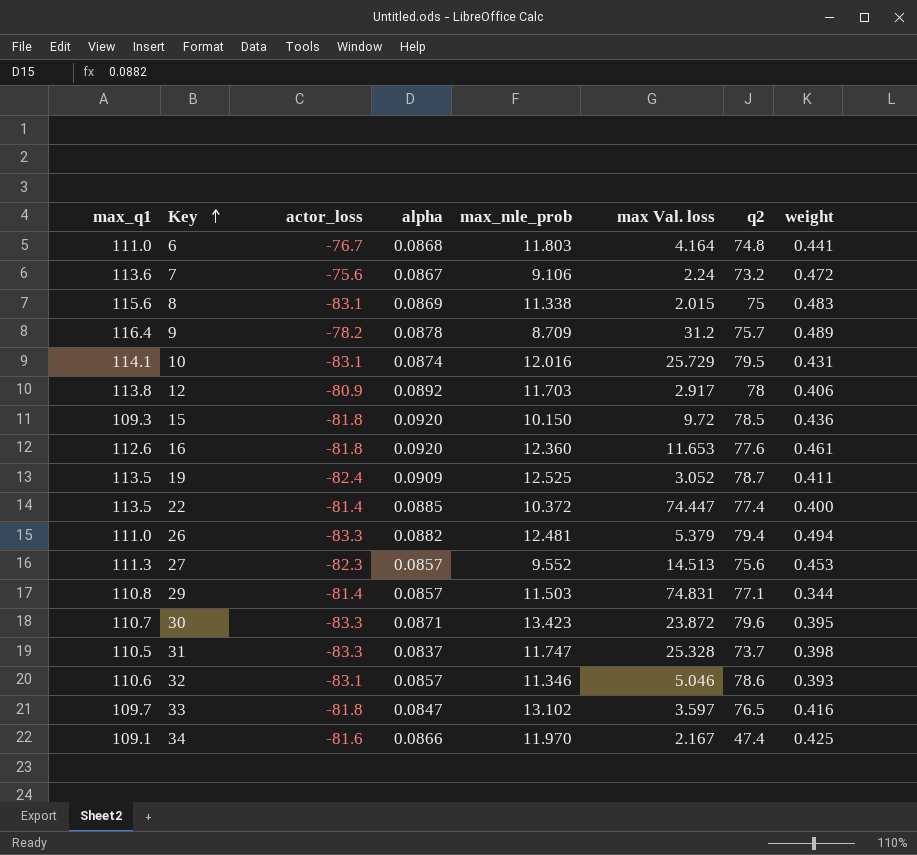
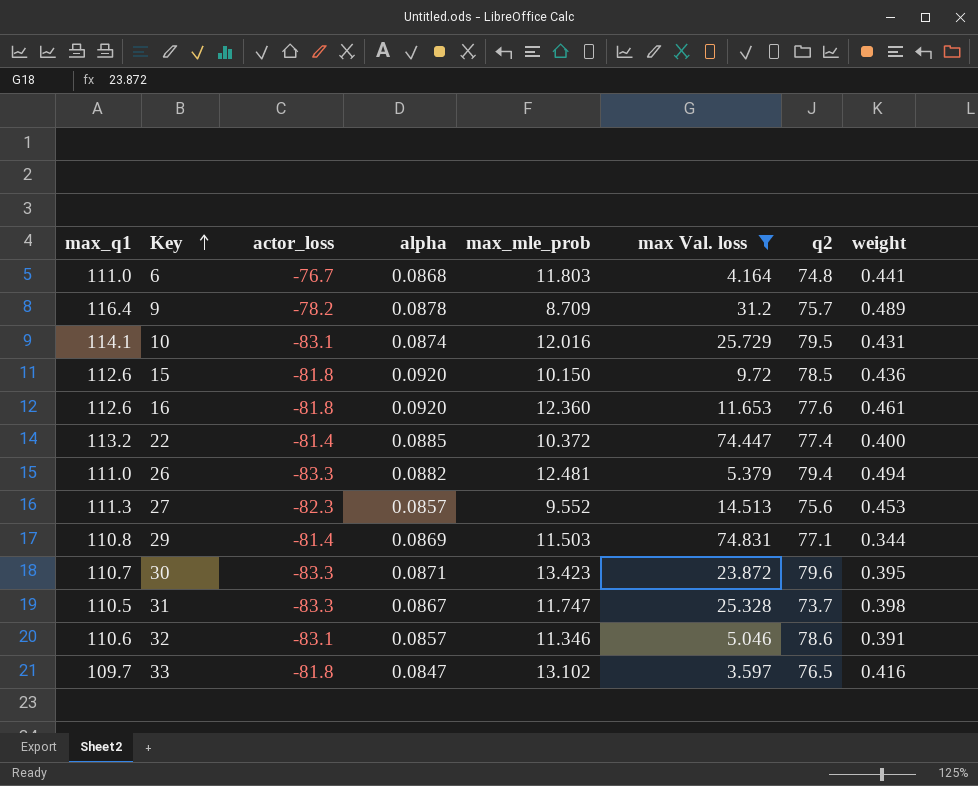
filter: none -> max Val. loss >= 3.597
15 | max_q1: 109.3 -> 112.6
22 | max_q1: 113.5 -> 113.2
29 | alpha: 0.0857 -> 0.0869
31 | alpha: 0.0837 -> 0.0867
32 | weight: 0.393 -> 0.391

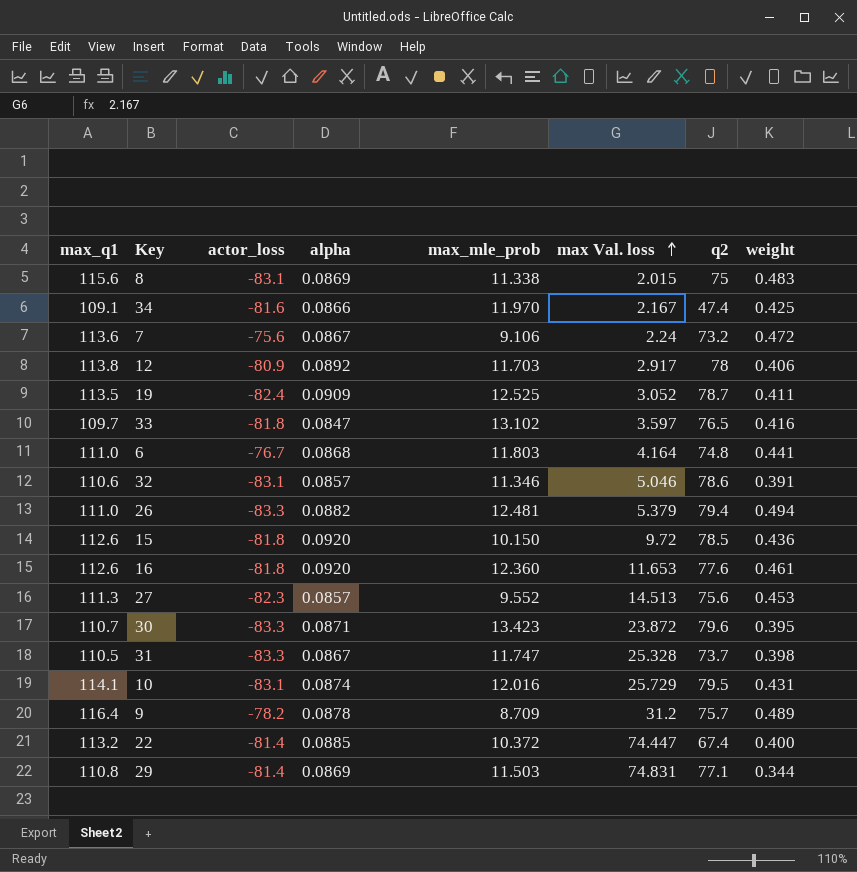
filter: max Val. loss >= 3.597 -> none
row order: Key ascending -> max Val. loss ascending
22 | q2: 77.4 -> 67.4

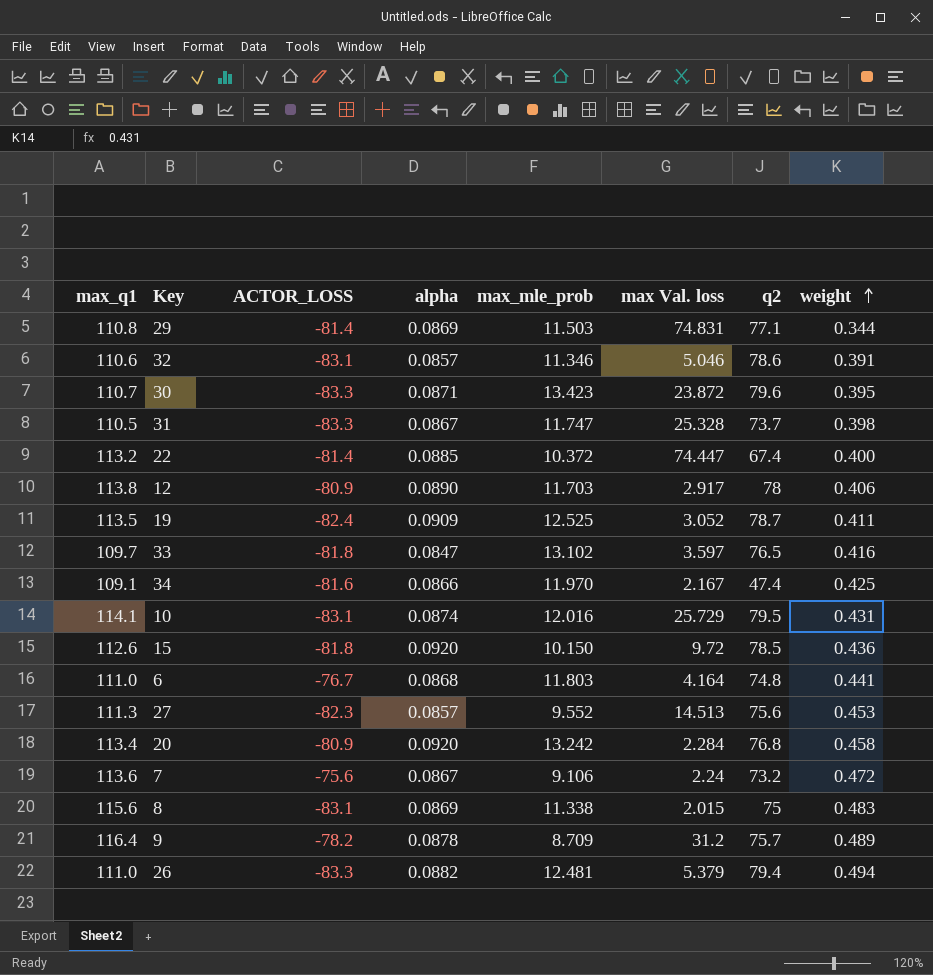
row order: max Val. loss ascending -> weight ascending
column name: actor_loss -> ACTOR_LOSS
row 16: 112.6 | -81.8 | 0.0920 | 12.360 | 11.653 | 77.6 | 0.461 -> none
12 | alpha: 0.0892 -> 0.0890
row 20: none -> 113.4 | -80.9 | 0.0920 | 13.242 | 2.284 | 76.8 | 0.458

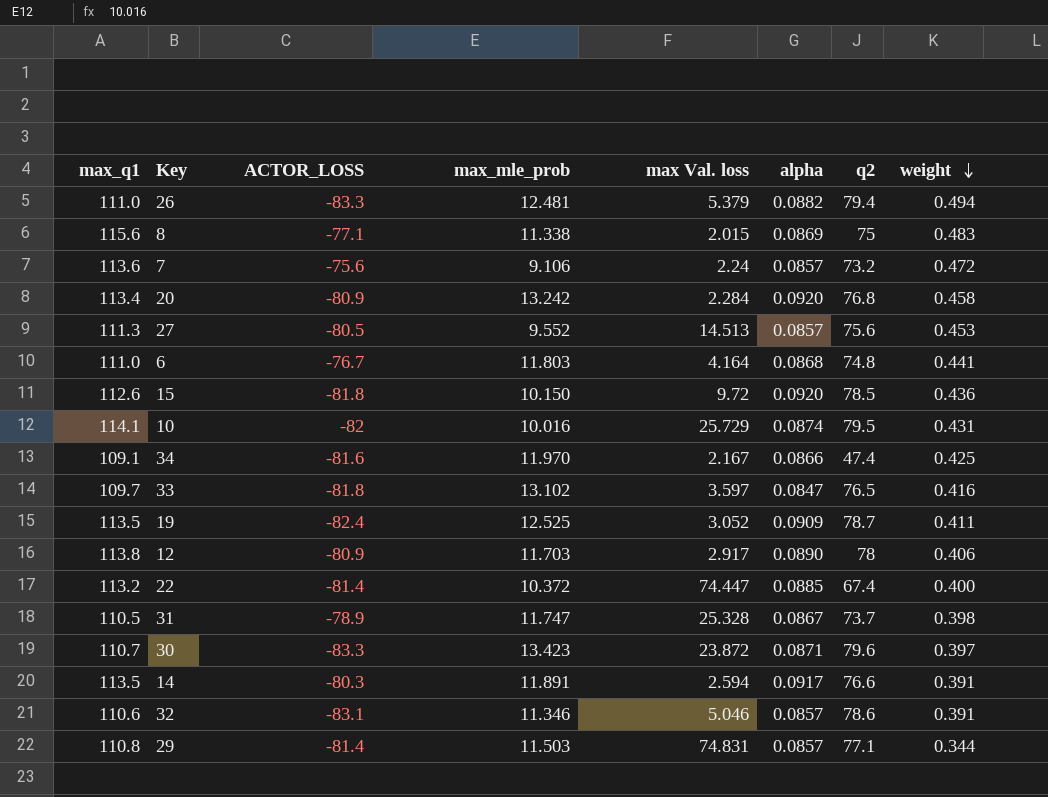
row order: weight ascending -> weight descending
column alpha | position: 4 -> 6
row 9: 116.4 | -78.2 | 0.0878 | 8.709 | 31.2 | 75.7 | 0.489 -> none
8 | ACTOR_LOSS: -83.1 -> -77.1
7 | alpha: 0.0867 -> 0.0857
27 | ACTOR_LOSS: -82.3 -> -80.5
10 | ACTOR_LOSS: -83.1 -> -82
10 | max_mle_prob: 12.016 -> 10.016
31 | ACTOR_LOSS: -83.3 -> -78.9
30 | weight: 0.395 -> 0.397
row 14: none -> 113.5 | -80.3 | 11.891 | 2.594 | 0.0917 | 76.6 | 0.391
29 | alpha: 0.0869 -> 0.0857

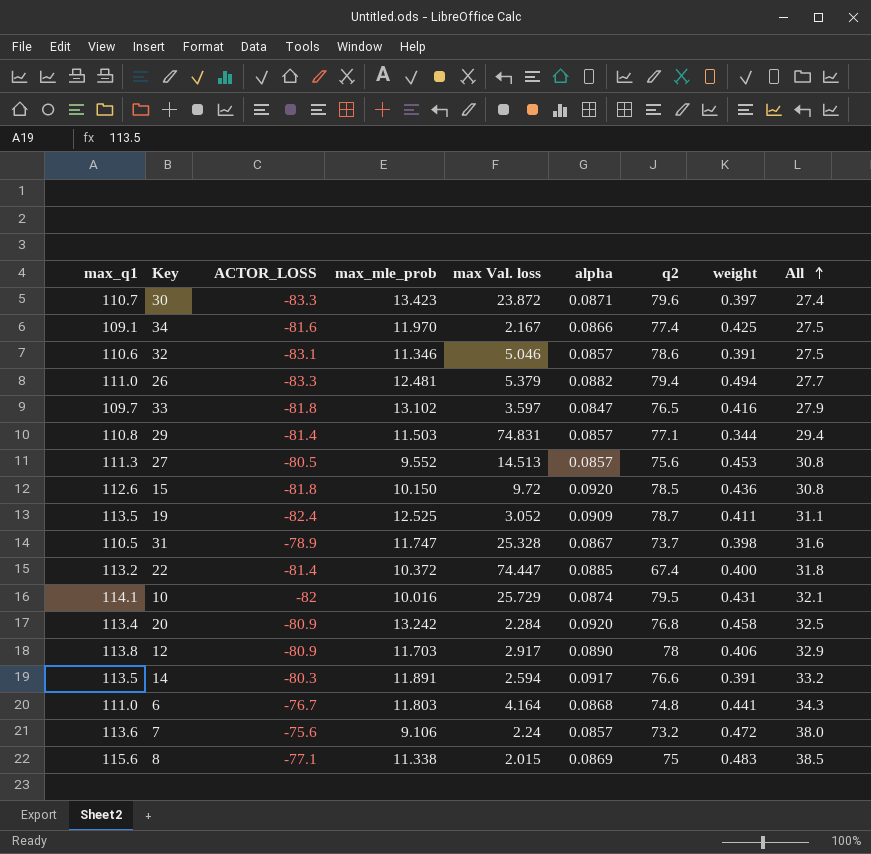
row order: weight descending -> All ascending
column All | formula: none -> [max_q1] + [ACTOR_LOSS]
34 | q2: 47.4 -> 77.4

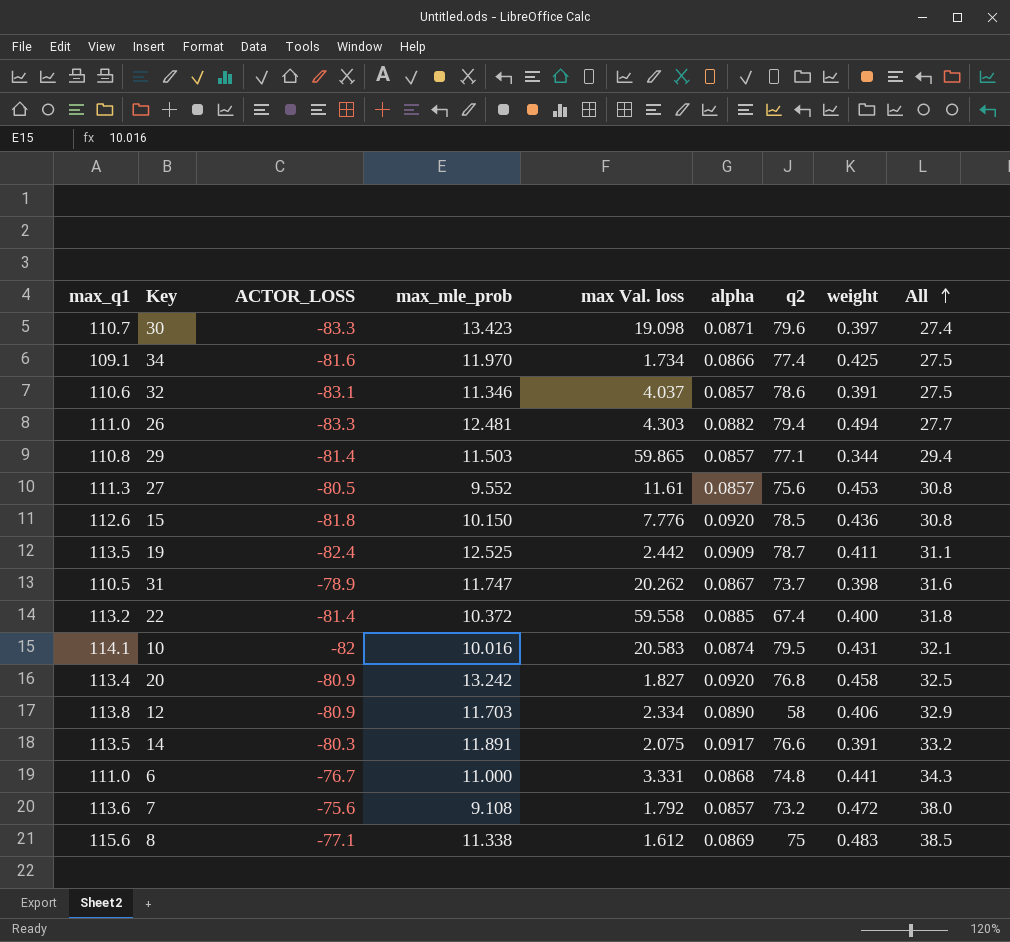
row 33: 109.7 | -81.8 | 13.102 | 3.597 | 0.0847 | 76.5 | 0.416 | 27.9 -> none
30 | max Val. loss: 23.872 -> 19.098
34 | max Val. loss: 2.167 -> 1.734
32 | max Val. loss: 5.046 -> 4.037
26 | max Val. loss: 5.379 -> 4.303
29 | max Val. loss: 74.831 -> 59.865
27 | max Val. loss: 14.513 -> 11.61
15 | max Val. loss: 9.72 -> 7.776
19 | max Val. loss: 3.052 -> 2.442
31 | max Val. loss: 25.328 -> 20.262
22 | max Val. loss: 74.447 -> 59.558
10 | max Val. loss: 25.729 -> 20.583
20 | max Val. loss: 2.284 -> 1.827
12 | max Val. loss: 2.917 -> 2.334
12 | q2: 78 -> 58
14 | max Val. loss: 2.594 -> 2.075
6 | max_mle_prob: 11.803 -> 11.000
6 | max Val. loss: 4.164 -> 3.331
7 | max_mle_prob: 9.106 -> 9.108
7 | max Val. loss: 2.24 -> 1.792
8 | max Val. loss: 2.015 -> 1.612

